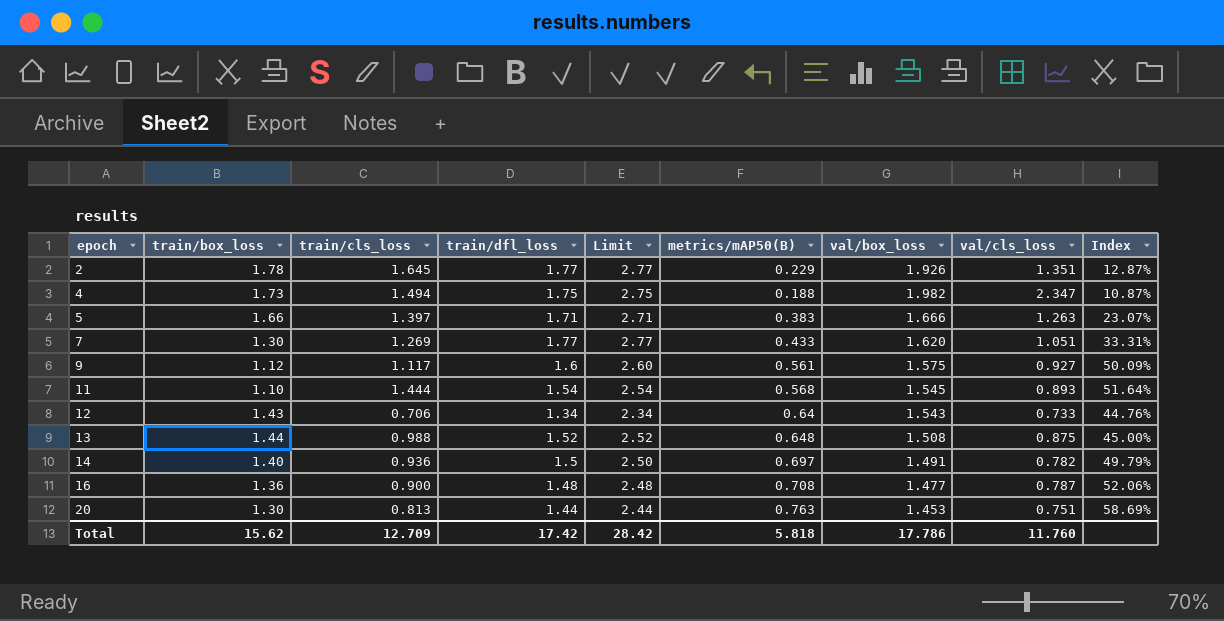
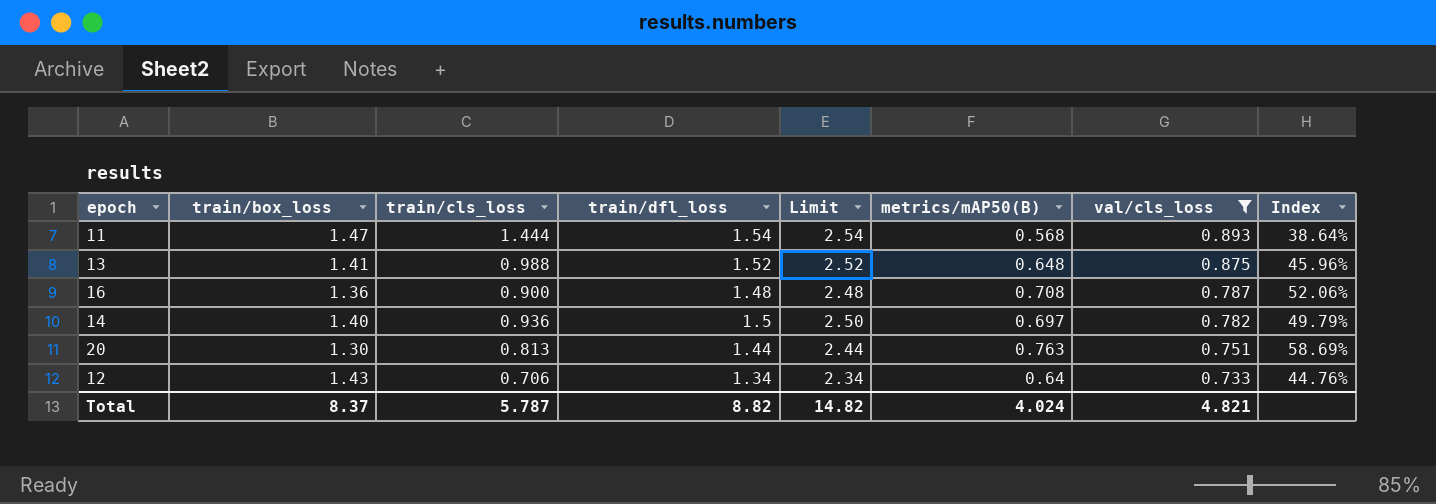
filter: none -> val/cls_loss <= 0.893
row order: epoch ascending -> val/cls_loss descending
column val/box_loss | position: 7 -> none
11 | train/box_loss: 1.10 -> 1.47
11 | Index: 51.64% -> 38.64%
13 | train/box_loss: 1.44 -> 1.41
13 | Index: 45.00% -> 45.96%
Total | train/box_loss: 15.62 -> 8.37
Total | train/cls_loss: 12.709 -> 5.787
Total | train/dfl_loss: 17.42 -> 8.82
Total | Limit: 28.42 -> 14.82
Total | metrics/mAP50(B): 5.818 -> 4.024
Total | val/cls_loss: 11.760 -> 4.821

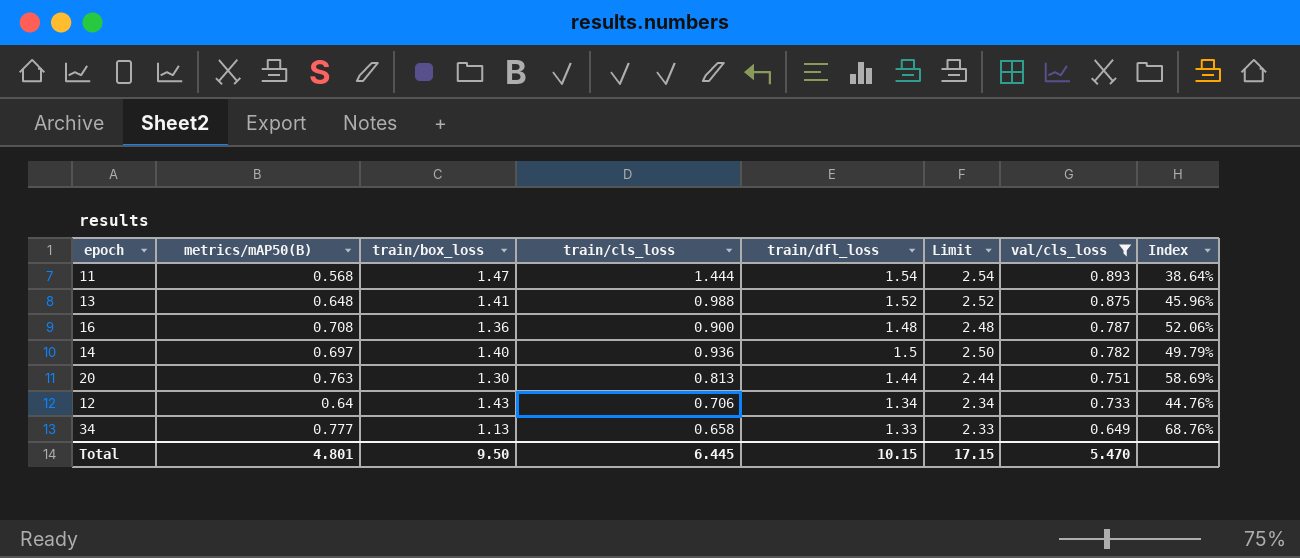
column metrics/mAP50(B) | position: 6 -> 2
row 34: none -> 0.777 | 1.13 | 0.658 | 1.33 | 2.33 | 0.649 | 68.76%
Total | metrics/mAP50(B): 4.024 -> 4.801
Total | train/box_loss: 8.37 -> 9.50
Total | train/cls_loss: 5.787 -> 6.445
Total | train/dfl_loss: 8.82 -> 10.15
Total | Limit: 14.82 -> 17.15
Total | val/cls_loss: 4.821 -> 5.470

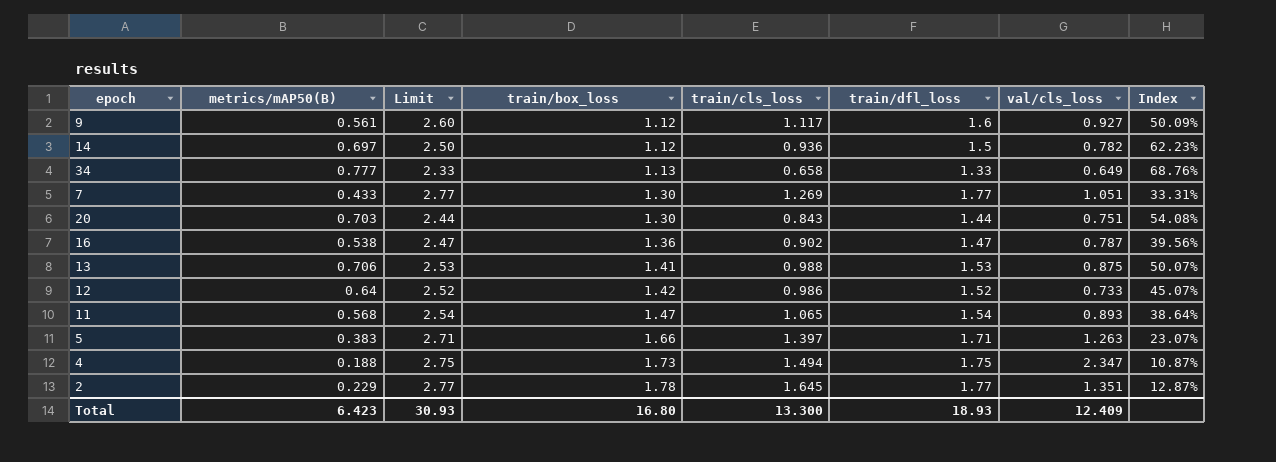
filter: val/cls_loss <= 0.893 -> none
row order: val/cls_loss descending -> train/box_loss ascending
column Limit | position: 6 -> 3
14 | train/box_loss: 1.40 -> 1.12
14 | Index: 49.79% -> 62.23%
20 | metrics/mAP50(B): 0.763 -> 0.703
20 | train/cls_loss: 0.813 -> 0.843
20 | Index: 58.69% -> 54.08%
16 | metrics/mAP50(B): 0.708 -> 0.538
16 | Limit: 2.48 -> 2.47
16 | train/cls_loss: 0.900 -> 0.902
16 | train/dfl_loss: 1.48 -> 1.47
16 | Index: 52.06% -> 39.56%
13 | metrics/mAP50(B): 0.648 -> 0.706
13 | Limit: 2.52 -> 2.53
13 | train/dfl_loss: 1.52 -> 1.53
13 | Index: 45.96% -> 50.07%
12 | Limit: 2.34 -> 2.52
12 | train/box_loss: 1.43 -> 1.42
12 | train/cls_loss: 0.706 -> 0.986
12 | train/dfl_loss: 1.34 -> 1.52
12 | Index: 44.76% -> 45.07%
11 | train/cls_loss: 1.444 -> 1.065
Total | metrics/mAP50(B): 4.801 -> 6.423
Total | Limit: 17.15 -> 30.93
Total | train/box_loss: 9.50 -> 16.80
Total | train/cls_loss: 6.445 -> 13.300
Total | train/dfl_loss: 10.15 -> 18.93
Total | val/cls_loss: 5.470 -> 12.409

